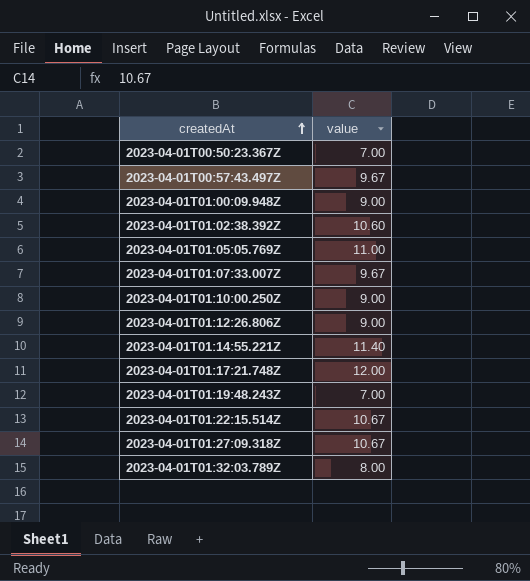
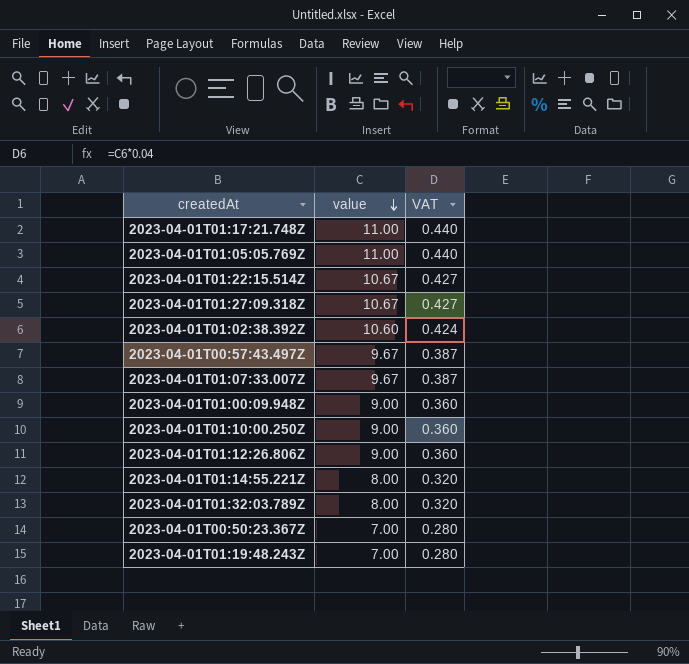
row order: createdAt ascending -> value descending
column VAT | formula: none -> [value] * 0.04
2023-04-01T01:17:21.748Z | value: 12.00 -> 11.00
2023-04-01T01:14:55.221Z | value: 11.40 -> 8.00

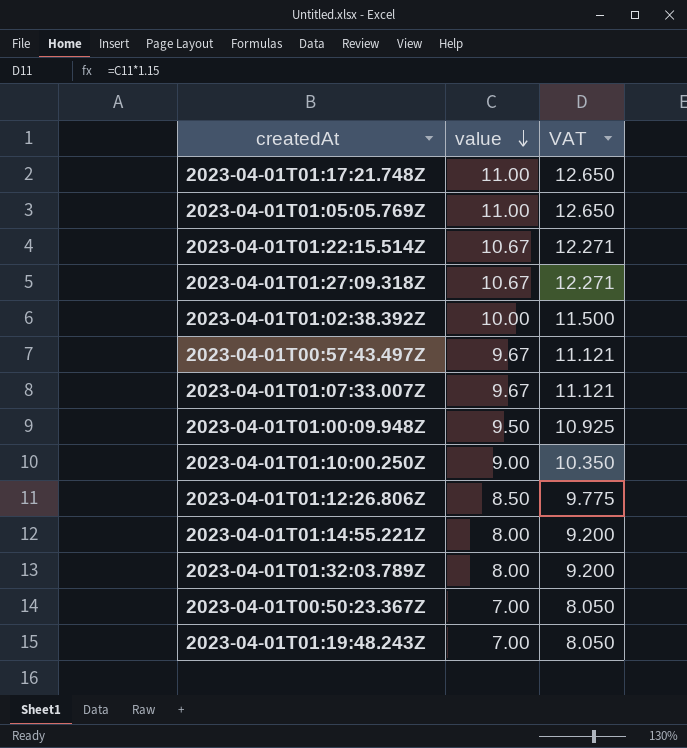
column VAT | formula: [value] * 0.04 -> [value] * 1.15
2023-04-01T01:02:38.392Z | value: 10.60 -> 10.00
2023-04-01T01:00:09.948Z | value: 9.00 -> 9.50
2023-04-01T01:12:26.806Z | value: 9.00 -> 8.50

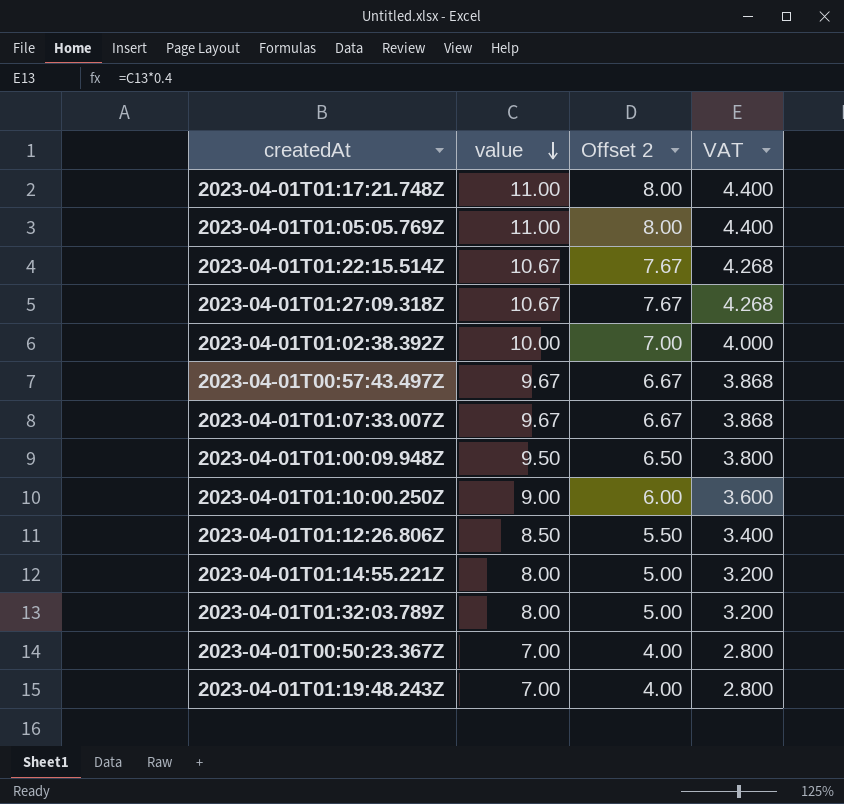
column Offset 2 | formula: none -> [value] - 3
column VAT | formula: [value] * 1.15 -> [value] * 0.4

